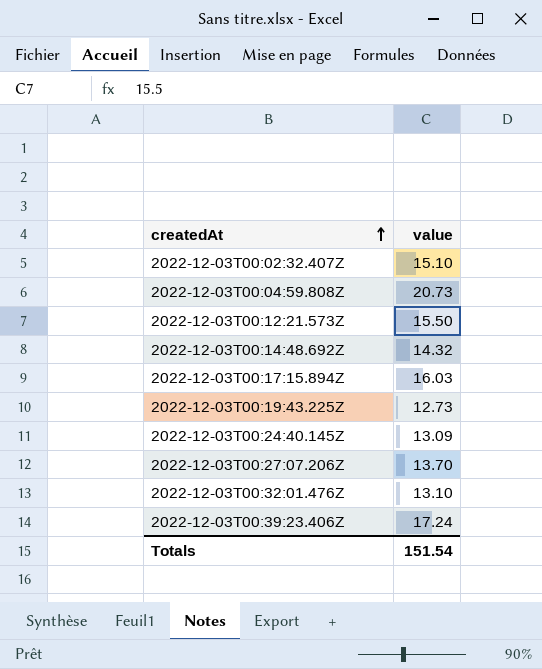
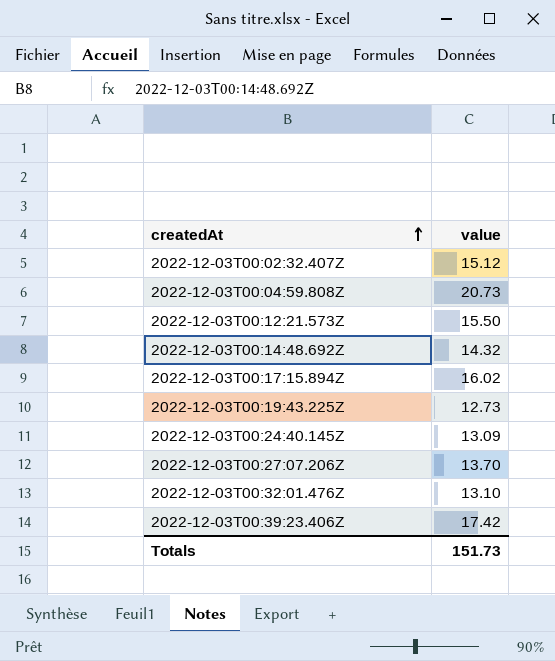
2022-12-03T00:02:32.407Z | value: 15.10 -> 15.12
2022-12-03T00:17:15.894Z | value: 16.03 -> 16.02
2022-12-03T00:39:23.406Z | value: 17.24 -> 17.42
Totals | value: 151.54 -> 151.73

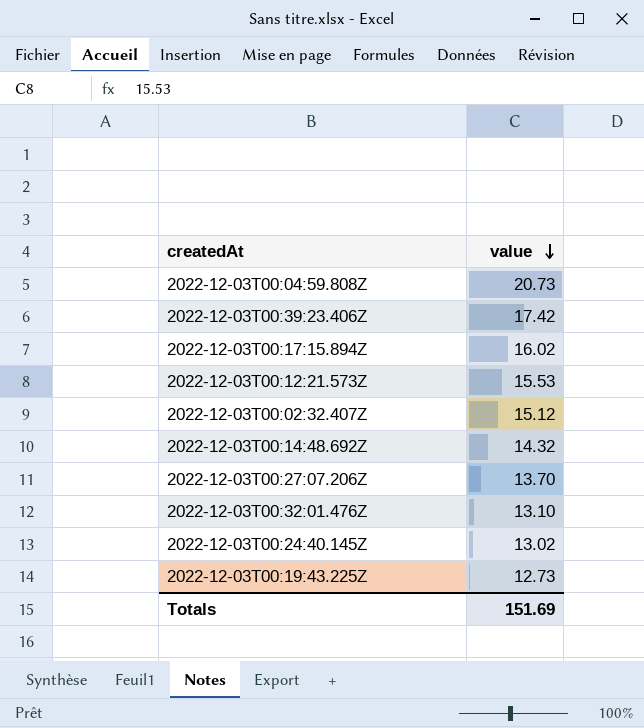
row order: createdAt ascending -> value descending
2022-12-03T00:12:21.573Z | value: 15.50 -> 15.53
2022-12-03T00:24:40.145Z | value: 13.09 -> 13.02
Totals | value: 151.73 -> 151.69

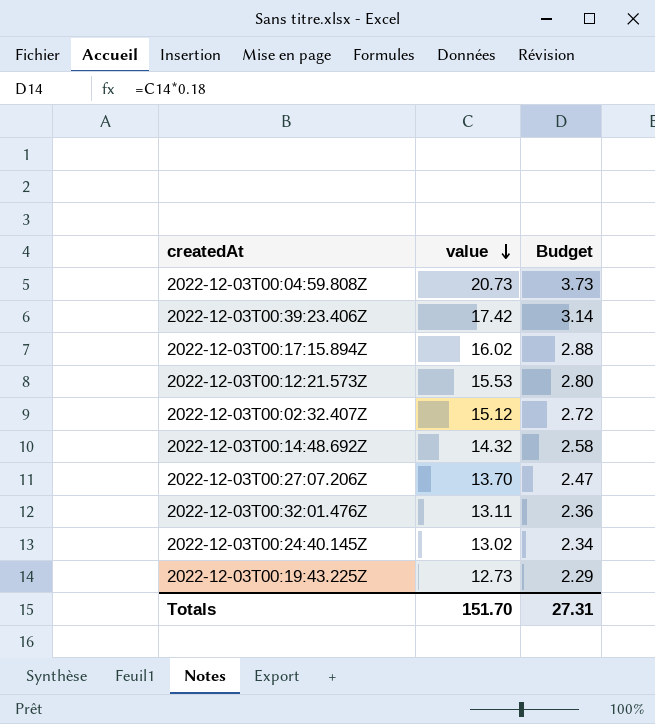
column Budget | formula: none -> [value] * 0.18
2022-12-03T00:32:01.476Z | value: 13.10 -> 13.11
Totals | value: 151.69 -> 151.70

